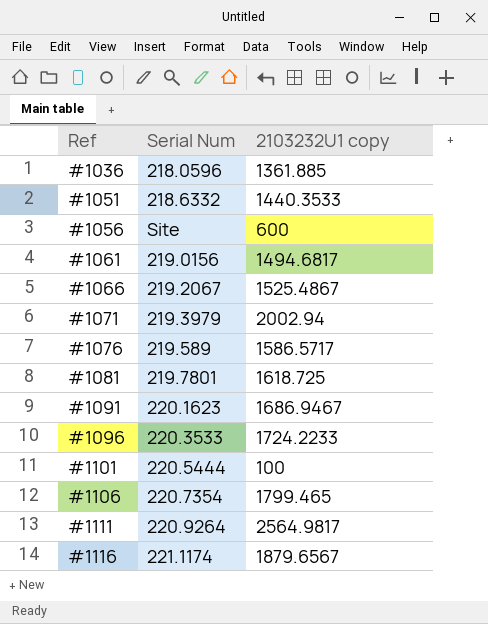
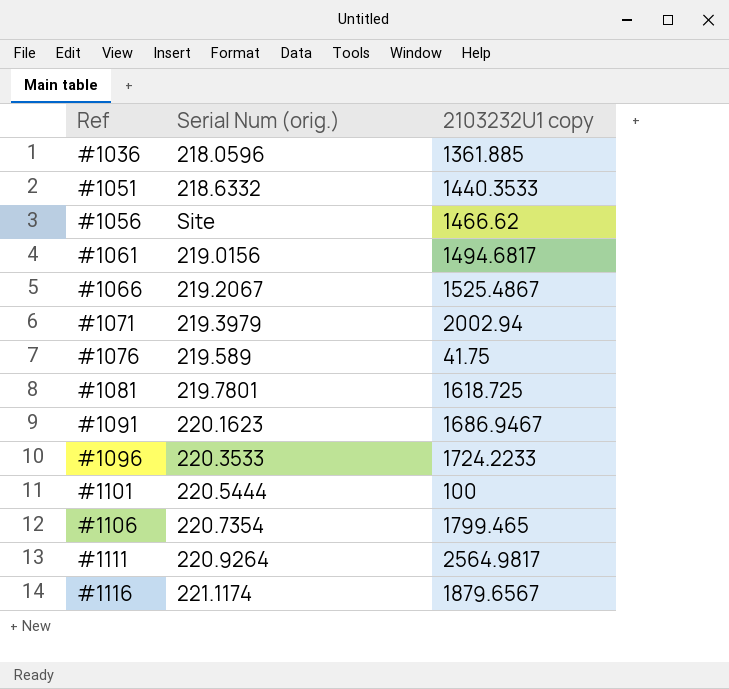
column name: Serial Num -> Serial Num (orig.)
#1056 | 2103232U1 copy: 600 -> 1466.62
#1076 | 2103232U1 copy: 1586.5717 -> 41.75

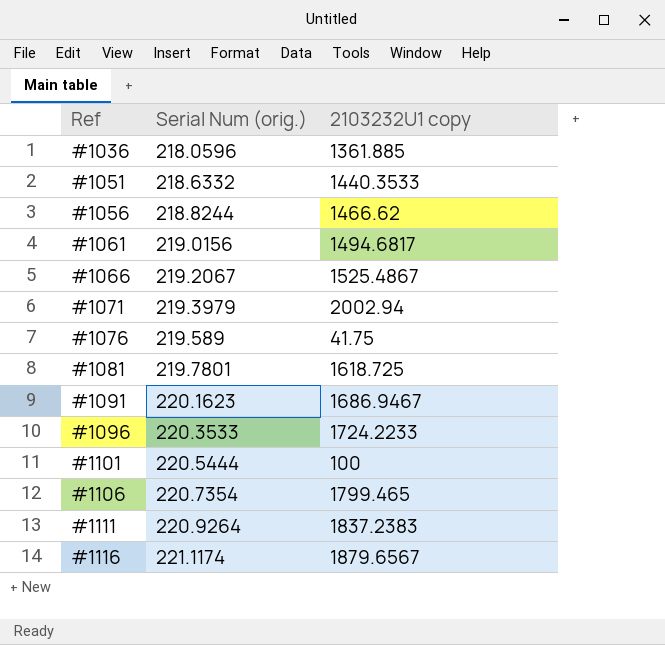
#1056 | Serial Num (orig.): Site -> 218.8244
#1111 | 2103232U1 copy: 2564.9817 -> 1837.2383

